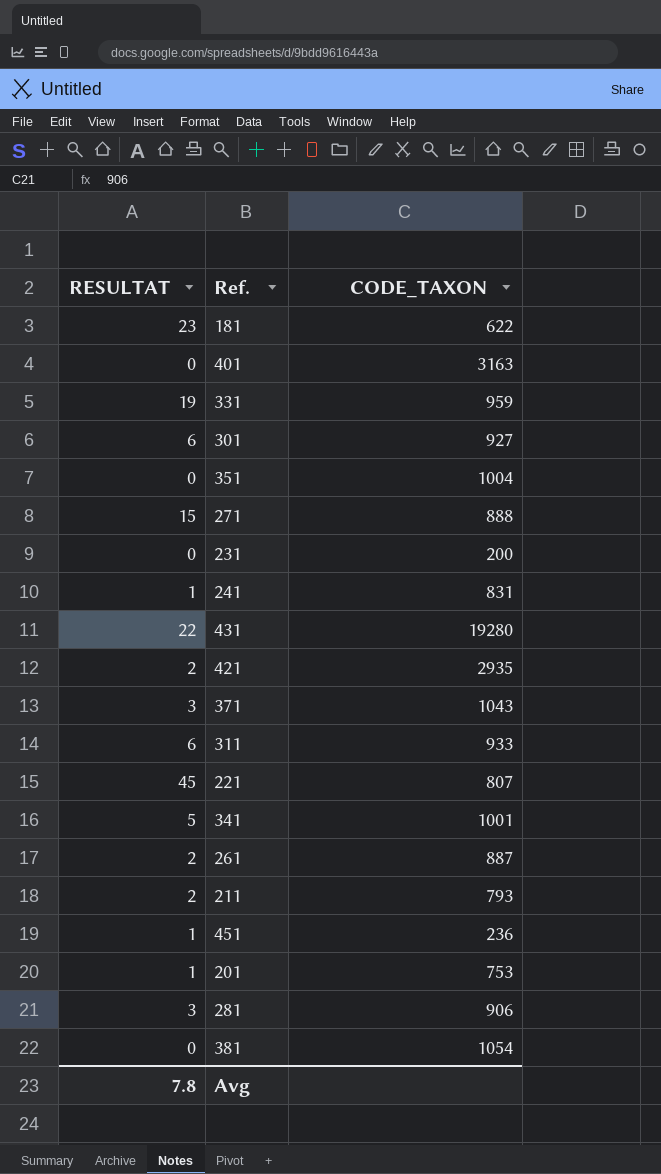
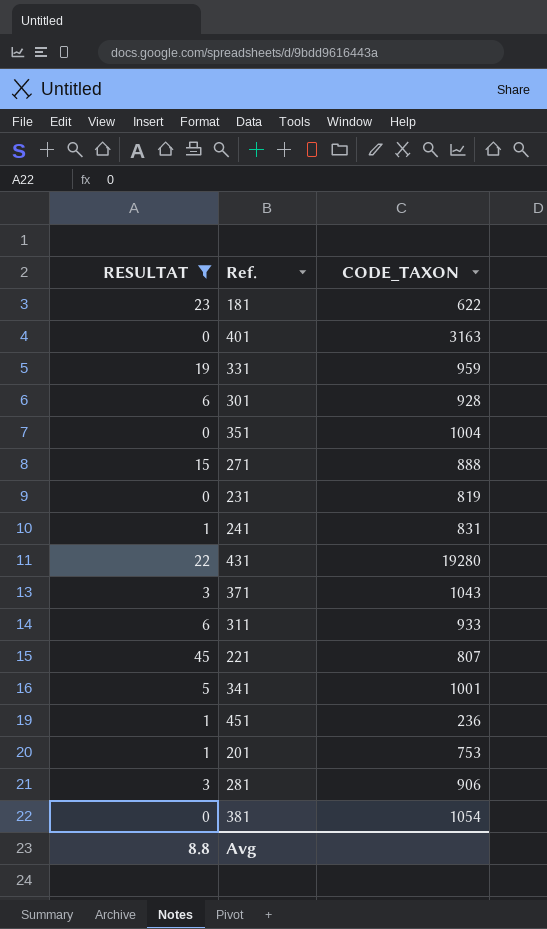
filter: none -> RESULTAT != 2
301 | CODE_TAXON: 927 -> 928
231 | CODE_TAXON: 200 -> 819
Avg | RESULTAT: 7.8 -> 8.8

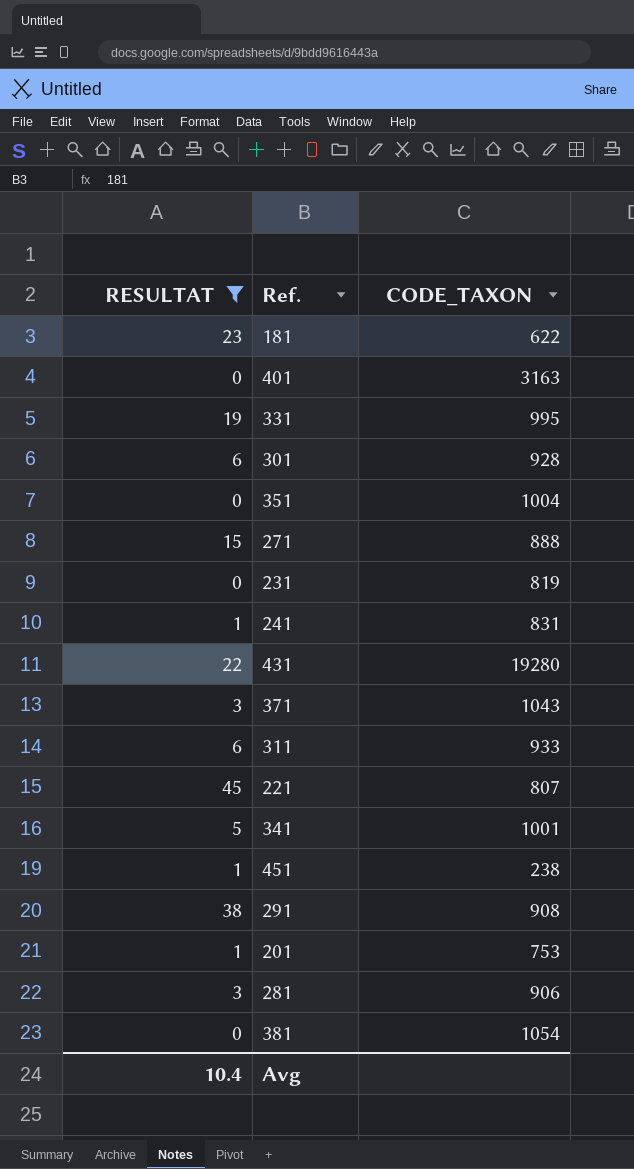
331 | CODE_TAXON: 959 -> 995
451 | CODE_TAXON: 236 -> 238
row 291: none -> 38 | 908
Avg | RESULTAT: 8.8 -> 10.4

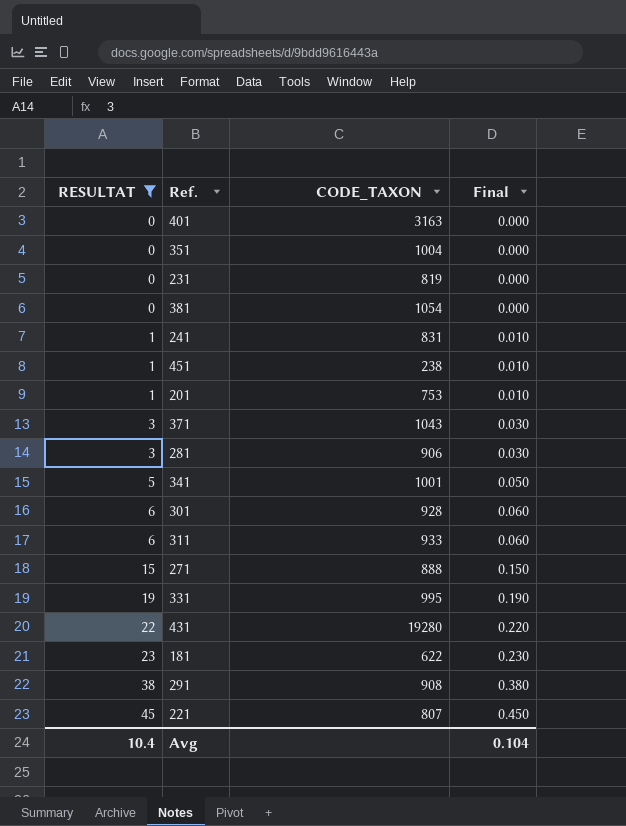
row order: none -> RESULTAT ascending
column Final | formula: none -> [RESULTAT] * 0.01

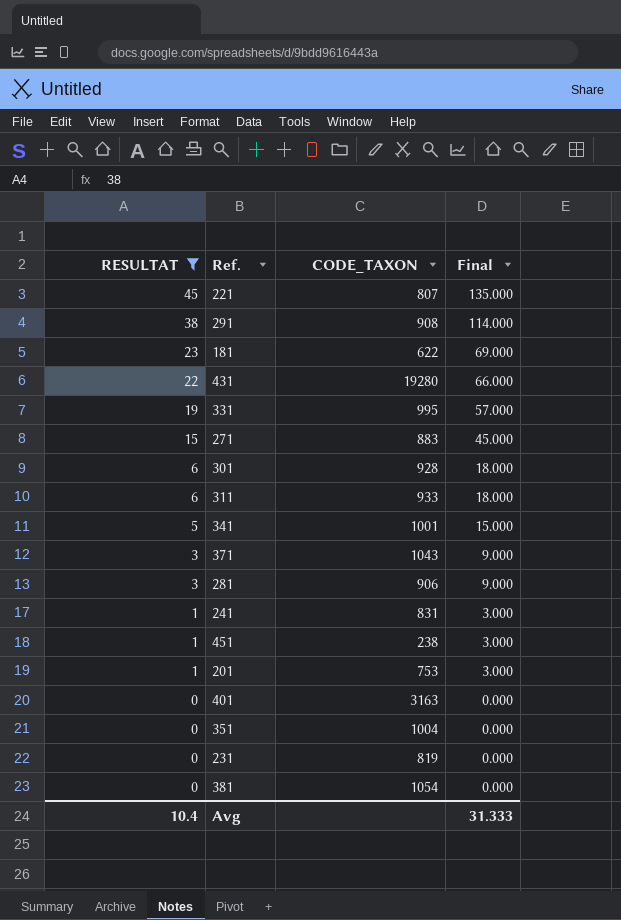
row order: RESULTAT ascending -> RESULTAT descending
column Final | formula: [RESULTAT] * 0.01 -> [RESULTAT] * 3
271 | CODE_TAXON: 888 -> 883
Avg | Final: 0.104 -> 31.333

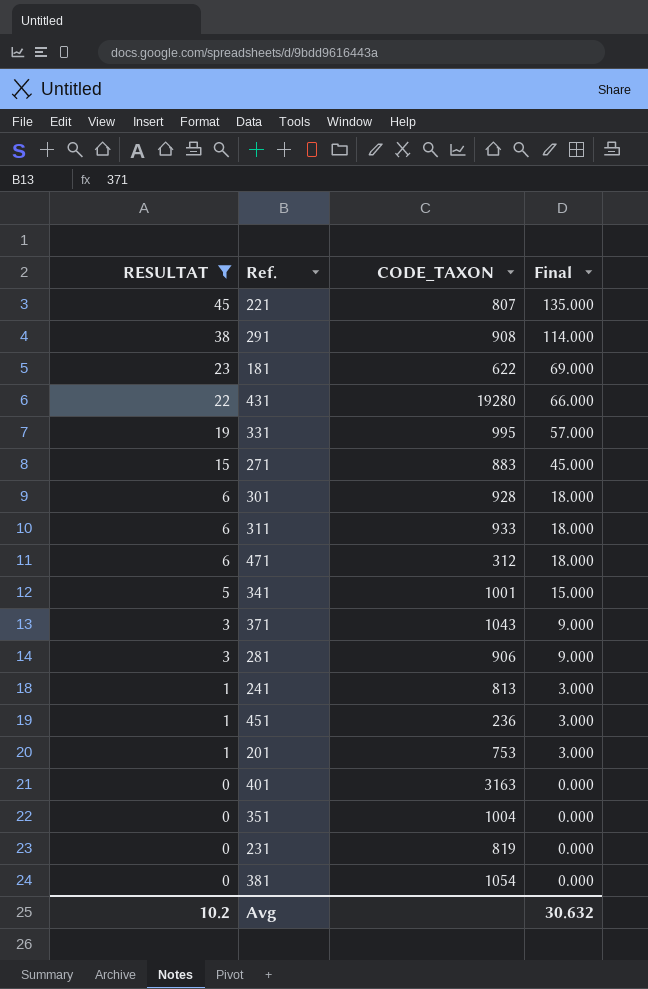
row 471: none -> 6 | 312 | 18.000
241 | CODE_TAXON: 831 -> 813
451 | CODE_TAXON: 238 -> 236
Avg | RESULTAT: 10.4 -> 10.2
Avg | Final: 31.333 -> 30.632

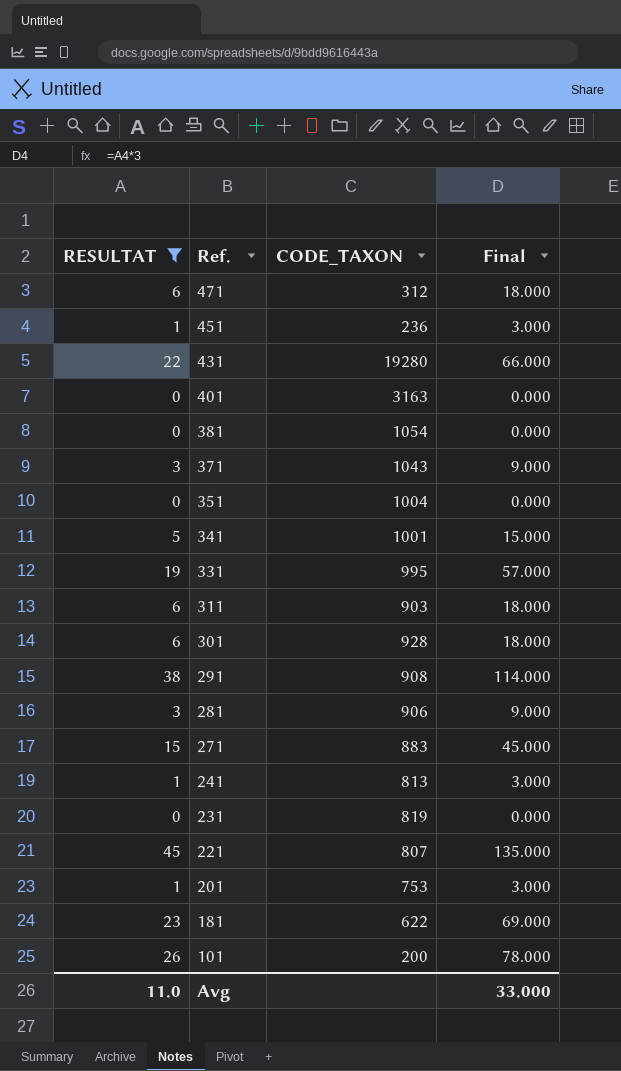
row order: RESULTAT descending -> Ref. descending
311 | CODE_TAXON: 933 -> 903
row 101: none -> 26 | 200 | 78.000
Avg | RESULTAT: 10.2 -> 11.0
Avg | Final: 30.632 -> 33.000

